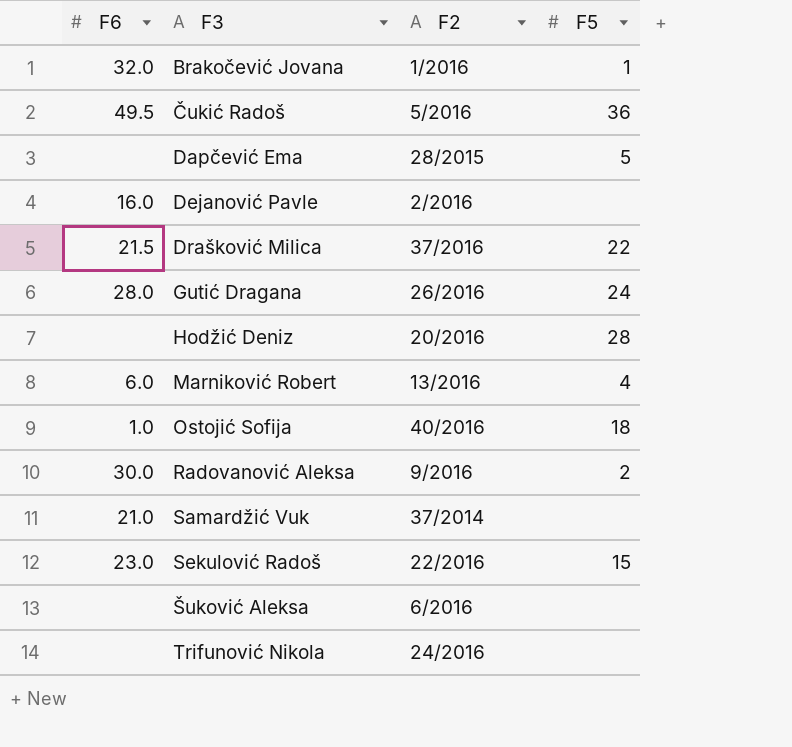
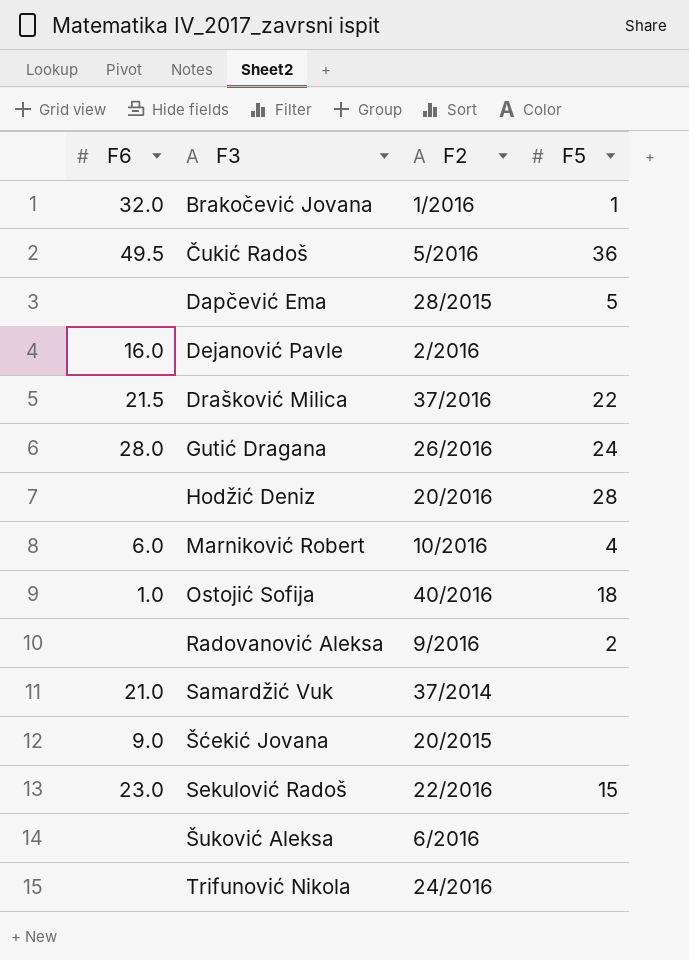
Marniković Robert | F2: 13/2016 -> 10/2016
Radovanović Aleksa | F6: 30.0 -> none
row Šćekić Jovana: none -> 9.0 | 20/2015 | none

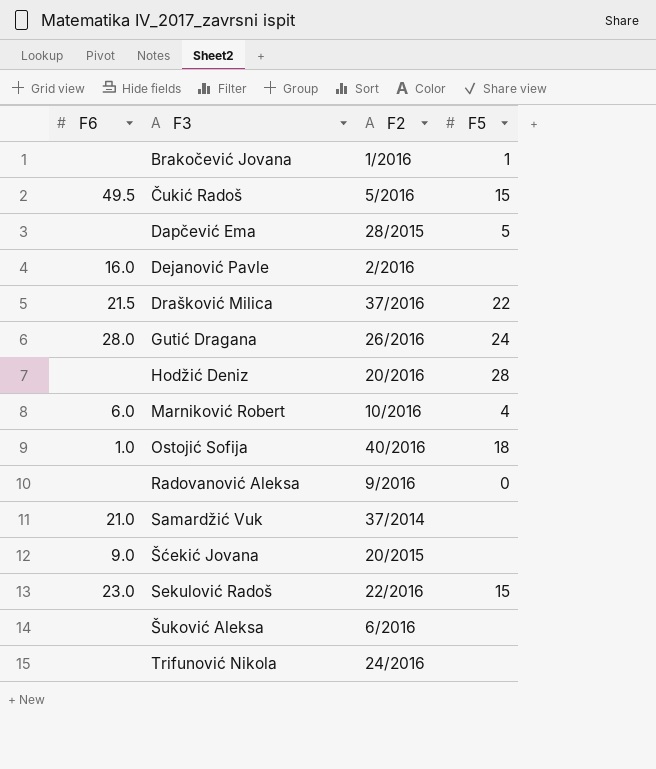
Brakočević Jovana | F6: 32.0 -> none
Čukić Radoš | F5: 36 -> 15
Radovanović Aleksa | F5: 2 -> 0

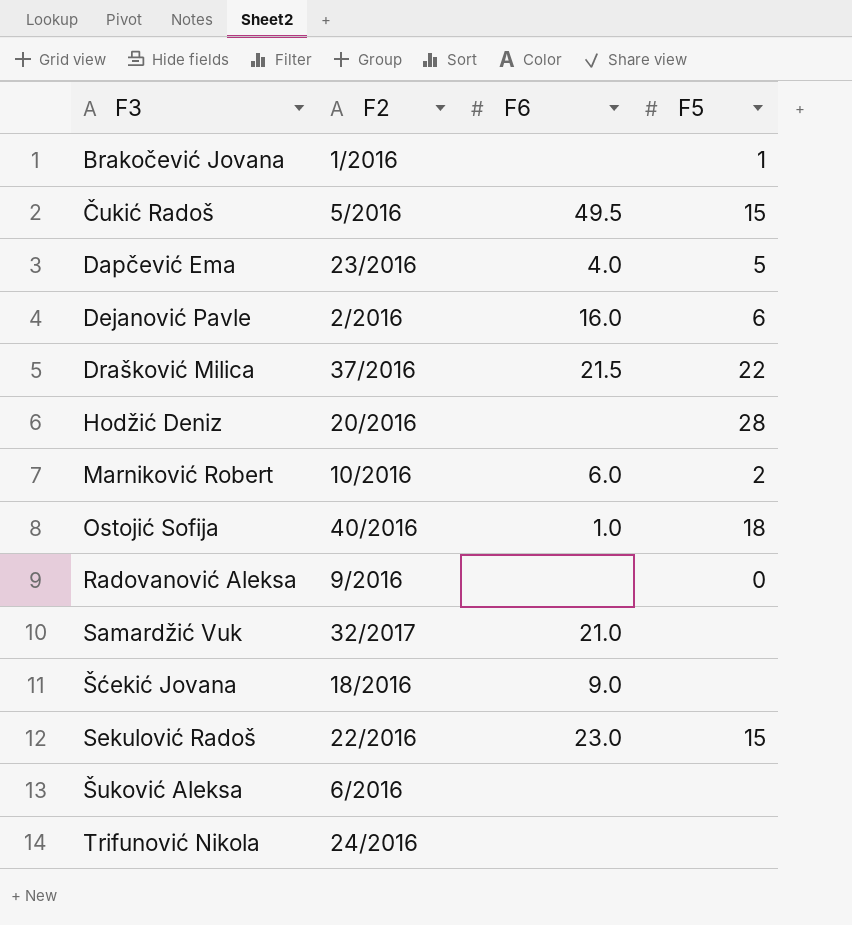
column F6 | position: 1 -> 3
row Gutić Dragana: 28.0 | 26/2016 | 24 -> none
Dapčević Ema | F2: 28/2015 -> 23/2016
Dapčević Ema | F6: none -> 4.0
Dejanović Pavle | F5: none -> 6
Marniković Robert | F5: 4 -> 2
Samardžić Vuk | F2: 37/2014 -> 32/2017
Šćekić Jovana | F2: 20/2015 -> 18/2016

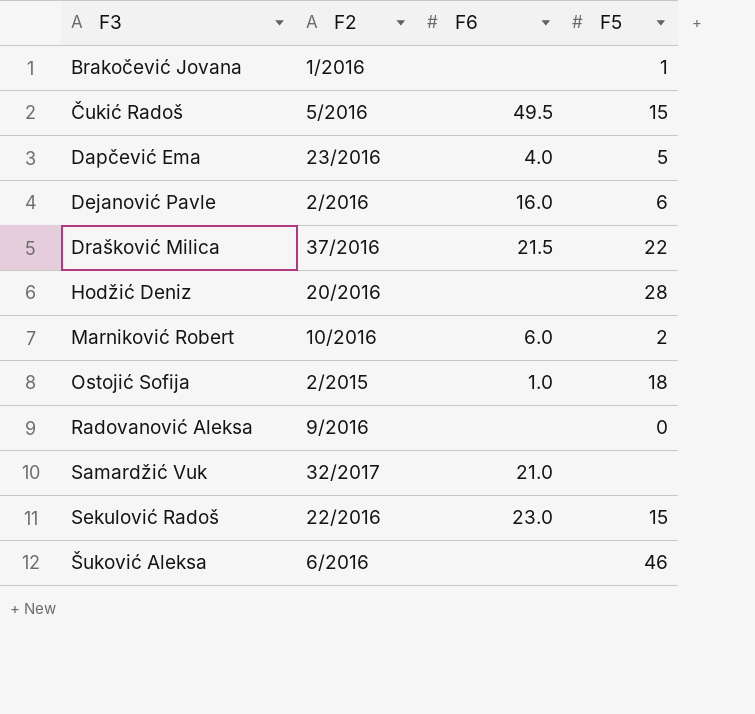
row Šćekić Jovana: 18/2016 | 9.0 | none -> none
row Trifunović Nikola: 24/2016 | none | none -> none
Ostojić Sofija | F2: 40/2016 -> 2/2015
Šuković Aleksa | F5: none -> 46

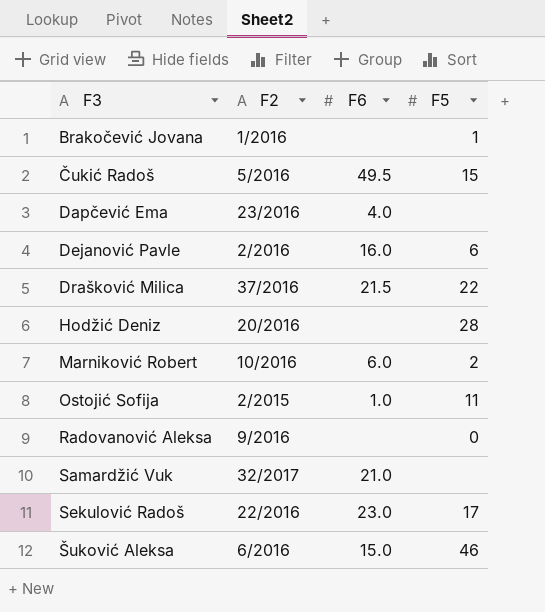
Dapčević Ema | F5: 5 -> none
Ostojić Sofija | F5: 18 -> 11
Sekulović Radoš | F5: 15 -> 17
Šuković Aleksa | F6: none -> 15.0

